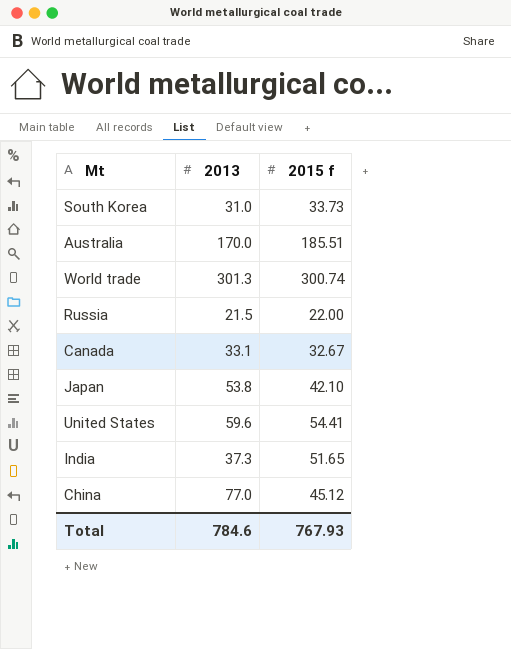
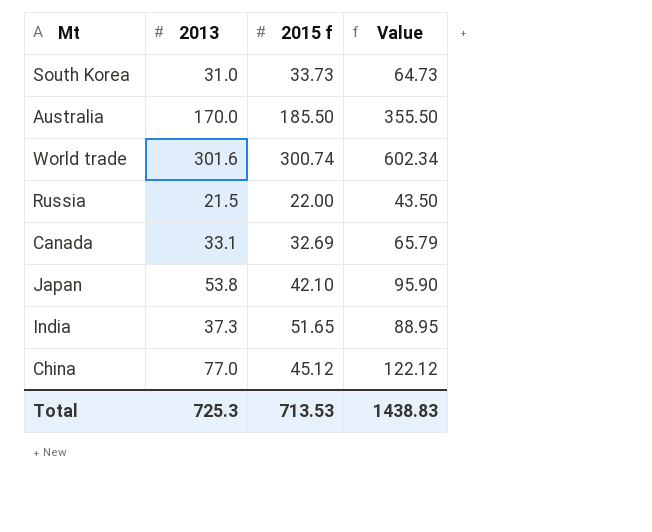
column Value | formula: none -> [2013] + [2015 f]
row United States: 59.6 | 54.41 -> none
Australia | 2015 f: 185.51 -> 185.50
World trade | 2013: 301.3 -> 301.6
Canada | 2015 f: 32.67 -> 32.69
Total | 2013: 784.6 -> 725.3
Total | 2015 f: 767.93 -> 713.53

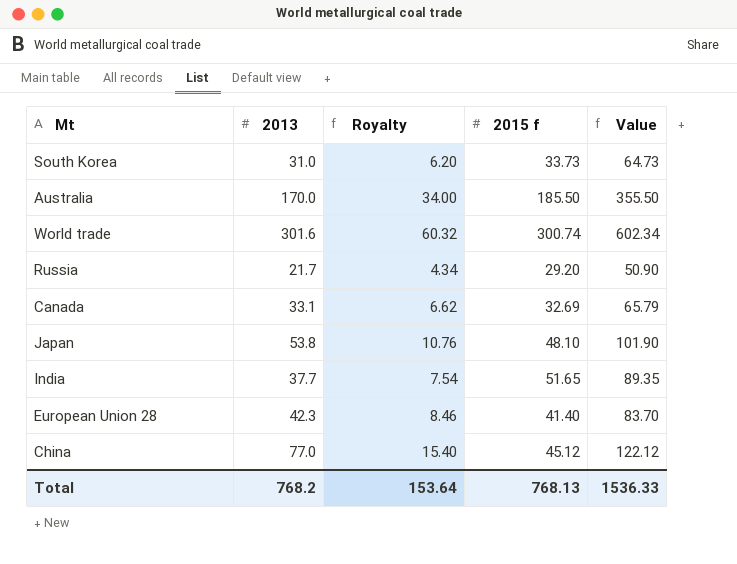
column Royalty | formula: none -> [2013] * 0.2
Russia | 2013: 21.5 -> 21.7
Russia | 2015 f: 22.00 -> 29.20
Russia | Value: 43.50 -> 50.90
Japan | 2015 f: 42.10 -> 48.10
Japan | Value: 95.90 -> 101.90
India | 2013: 37.3 -> 37.7
India | Value: 88.95 -> 89.35
row European Union 28: none -> 42.3 | 8.46 | 41.40 | 83.70
Total | 2013: 725.3 -> 768.2
Total | 2015 f: 713.53 -> 768.13
Total | Value: 1438.83 -> 1536.33

